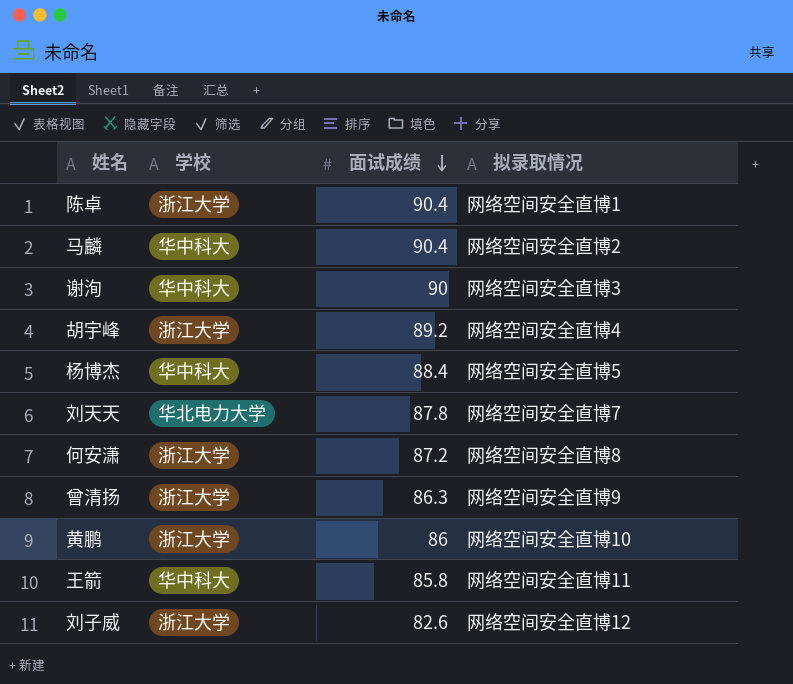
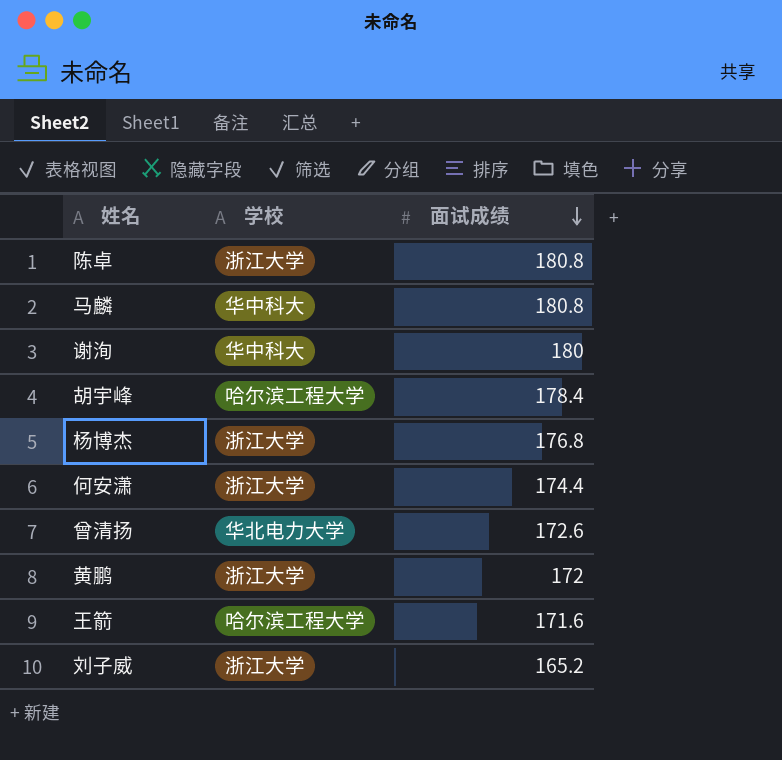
column 拟录取情况 | position: 4 -> none
row 刘天天: 华北电力大学 | 87.8 | 网络空间安全直博7 -> none
陈卓 | 面试成绩: 90.4 -> 180.8
马麟 | 面试成绩: 90.4 -> 180.8
谢洵 | 面试成绩: 90 -> 180
胡宇峰 | 学校: 浙江大学 -> 哈尔滨工程大学
胡宇峰 | 面试成绩: 89.2 -> 178.4
杨博杰 | 学校: 华中科大 -> 浙江大学
杨博杰 | 面试成绩: 88.4 -> 176.8
何安潇 | 面试成绩: 87.2 -> 174.4
曾清扬 | 学校: 浙江大学 -> 华北电力大学
曾清扬 | 面试成绩: 86.3 -> 172.6
黄鹏 | 面试成绩: 86 -> 172
王箭 | 学校: 华中科大 -> 哈尔滨工程大学
王箭 | 面试成绩: 85.8 -> 171.6
刘子威 | 面试成绩: 82.6 -> 165.2

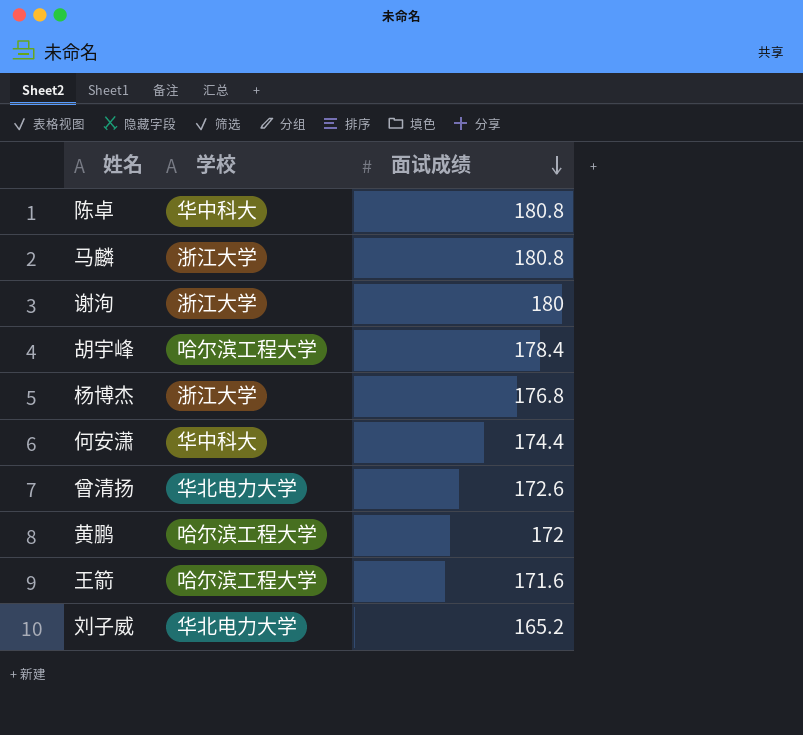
陈卓 | 学校: 浙江大学 -> 华中科大
马麟 | 学校: 华中科大 -> 浙江大学
谢洵 | 学校: 华中科大 -> 浙江大学
何安潇 | 学校: 浙江大学 -> 华中科大
黄鹏 | 学校: 浙江大学 -> 哈尔滨工程大学
刘子威 | 学校: 浙江大学 -> 华北电力大学

